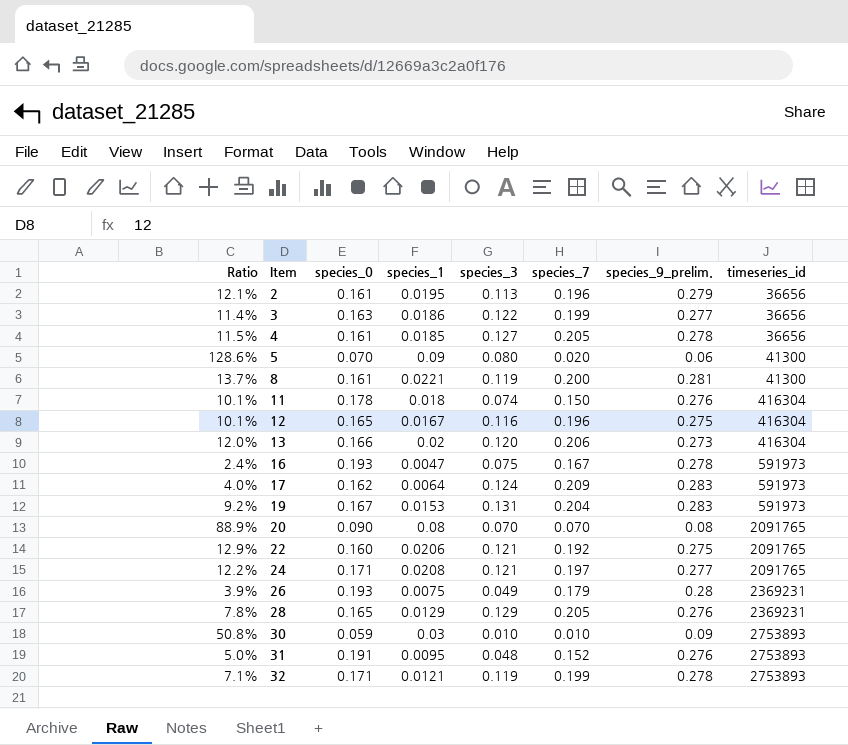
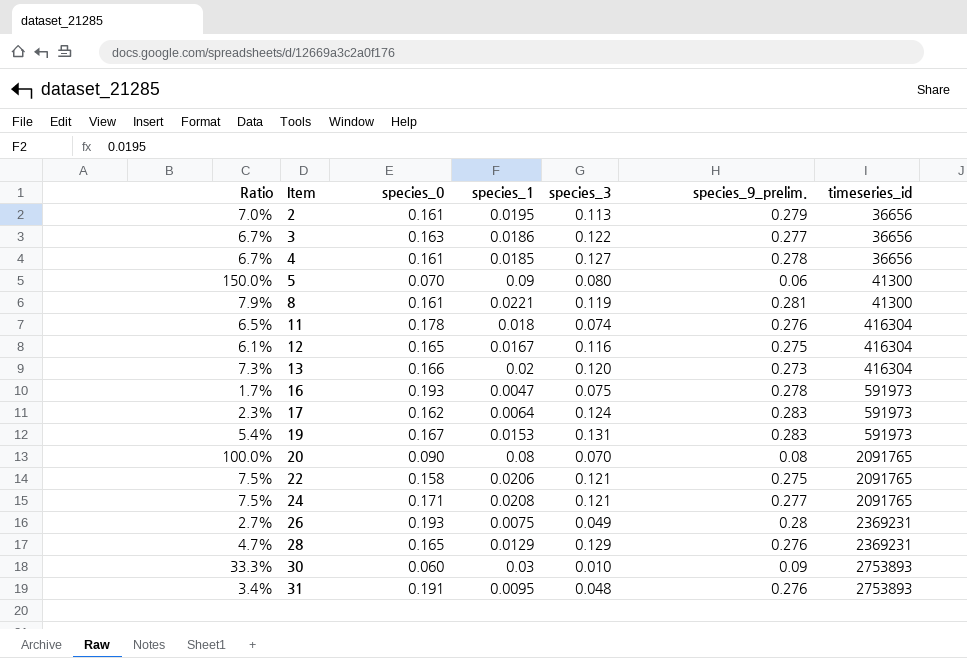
column species_7 | position: 6 -> none
column Ratio | formula: [species_1] / [species_0] -> [species_1] / [species_9_prelim.]
row 32: 7.1% | 0.171 | 0.0121 | 0.119 | 0.199 | 0.278 | 2753893 -> none
22 | species_0: 0.160 -> 0.158
30 | species_0: 0.059 -> 0.060

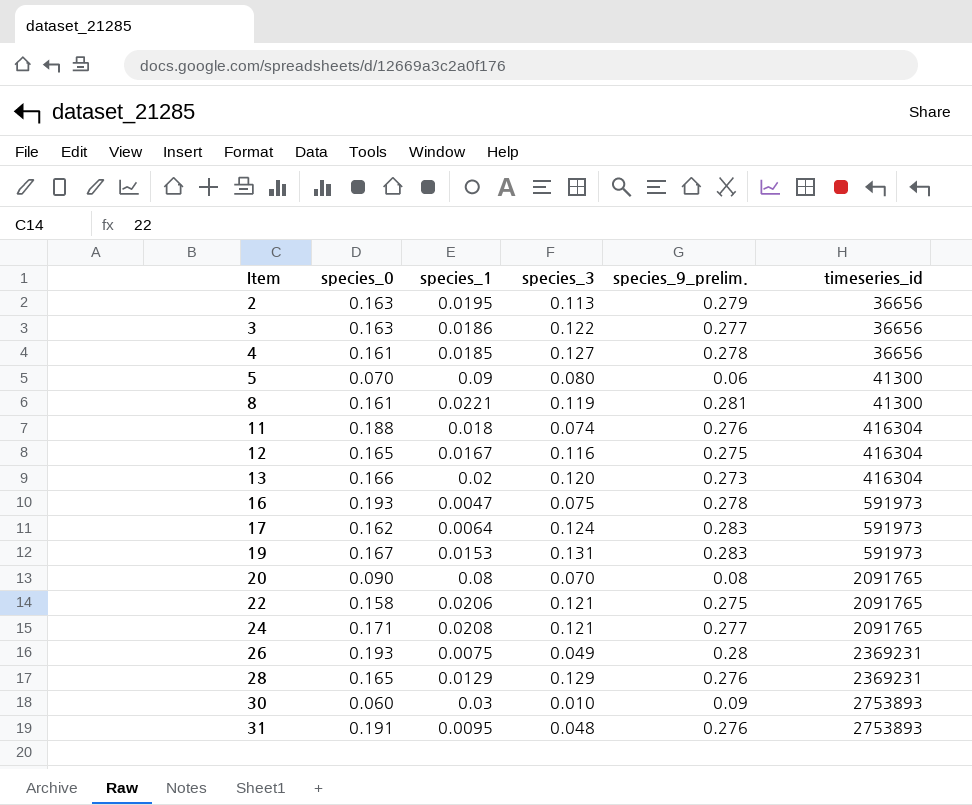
column Ratio | formula: [species_1] / [species_9_prelim.] -> none
2 | species_0: 0.161 -> 0.163
11 | species_0: 0.178 -> 0.188

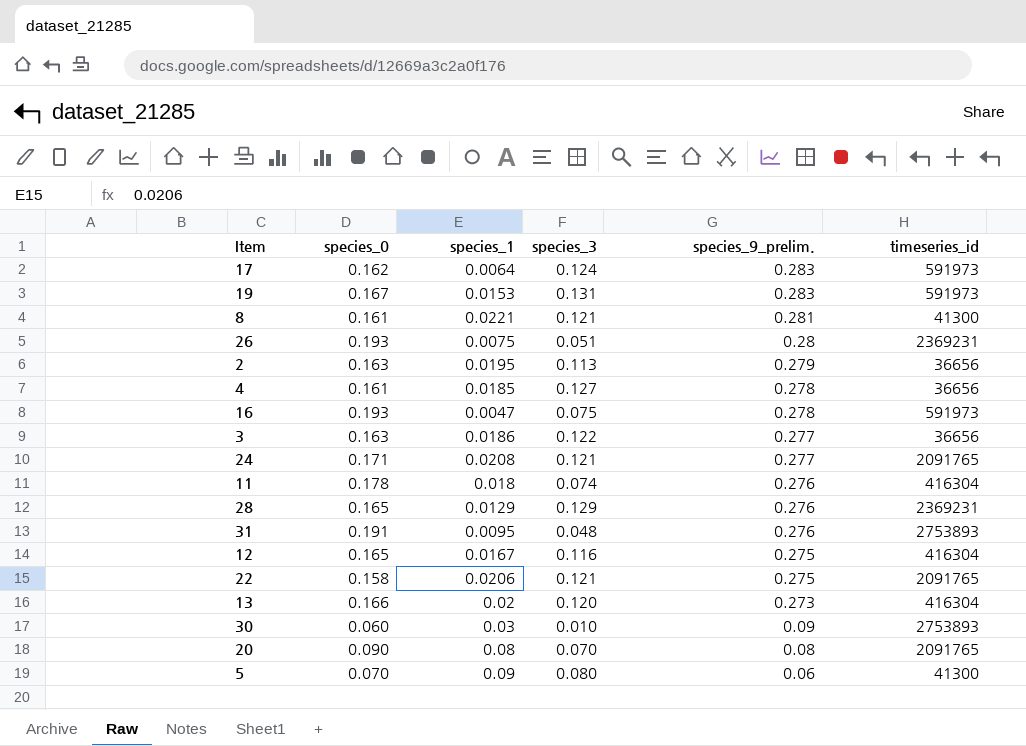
row order: Item ascending -> species_9_prelim. descending
8 | species_3: 0.119 -> 0.121
26 | species_3: 0.049 -> 0.051
11 | species_0: 0.188 -> 0.178

